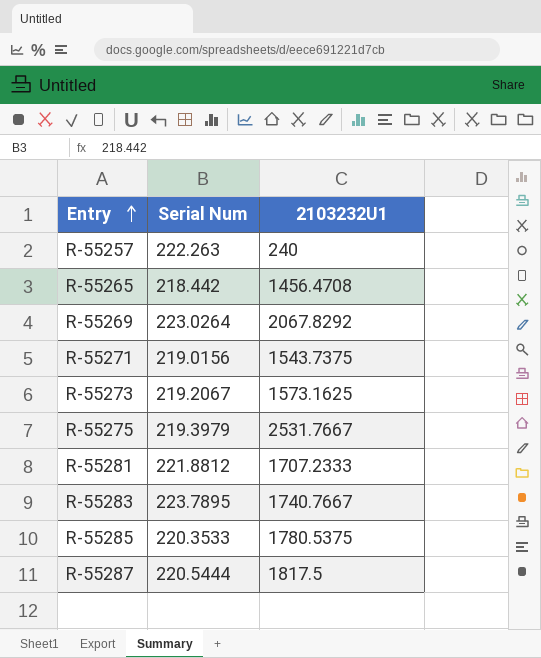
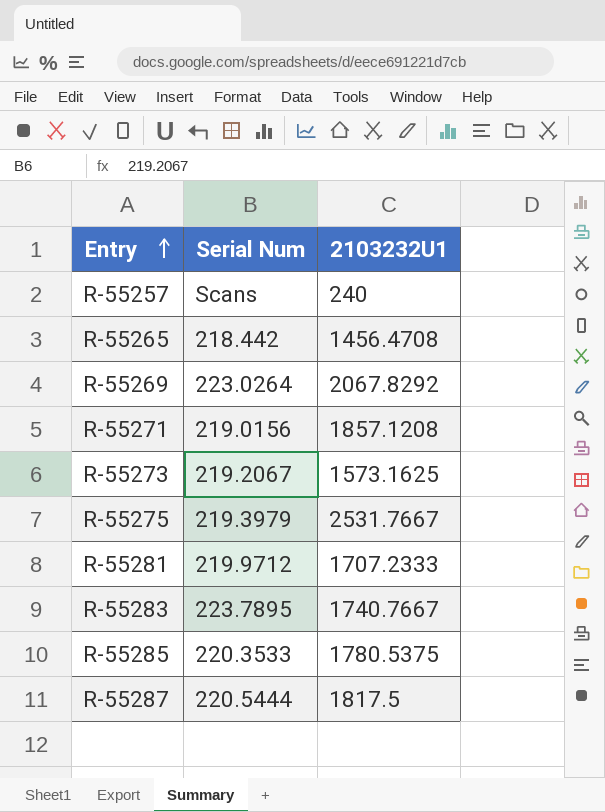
R-55257 | Serial Num: 222.263 -> Scans
R-55271 | 2103232U1: 1543.7375 -> 1857.1208
R-55281 | Serial Num: 221.8812 -> 219.9712

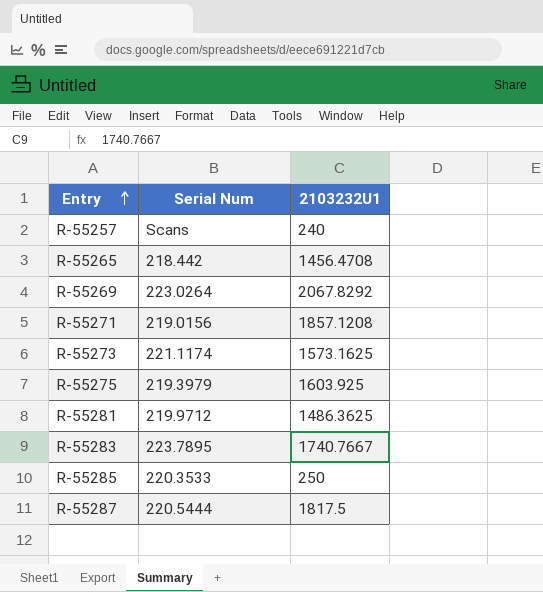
R-55273 | Serial Num: 219.2067 -> 221.1174
R-55275 | 2103232U1: 2531.7667 -> 1603.925
R-55281 | 2103232U1: 1707.2333 -> 1486.3625
R-55285 | 2103232U1: 1780.5375 -> 250

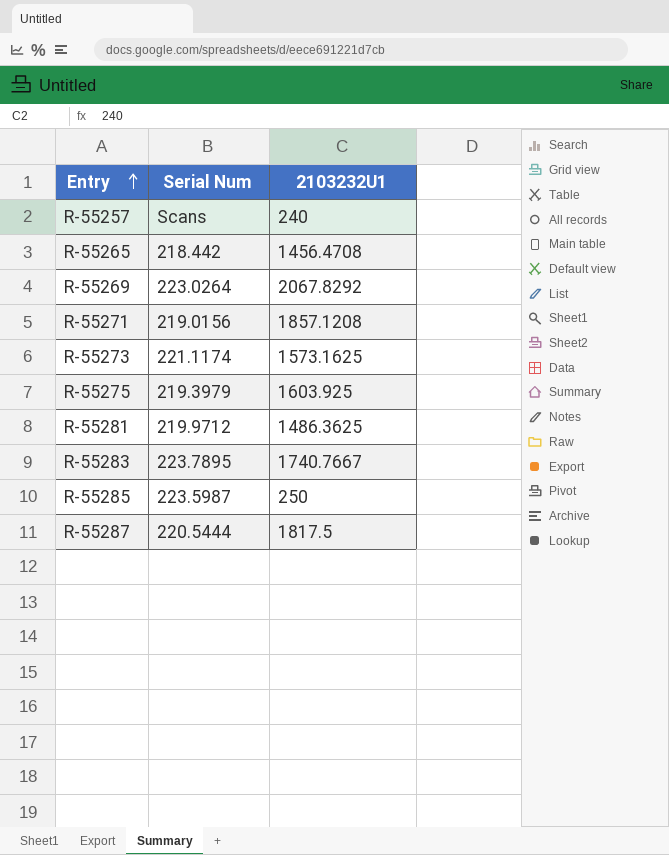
R-55285 | Serial Num: 220.3533 -> 223.5987

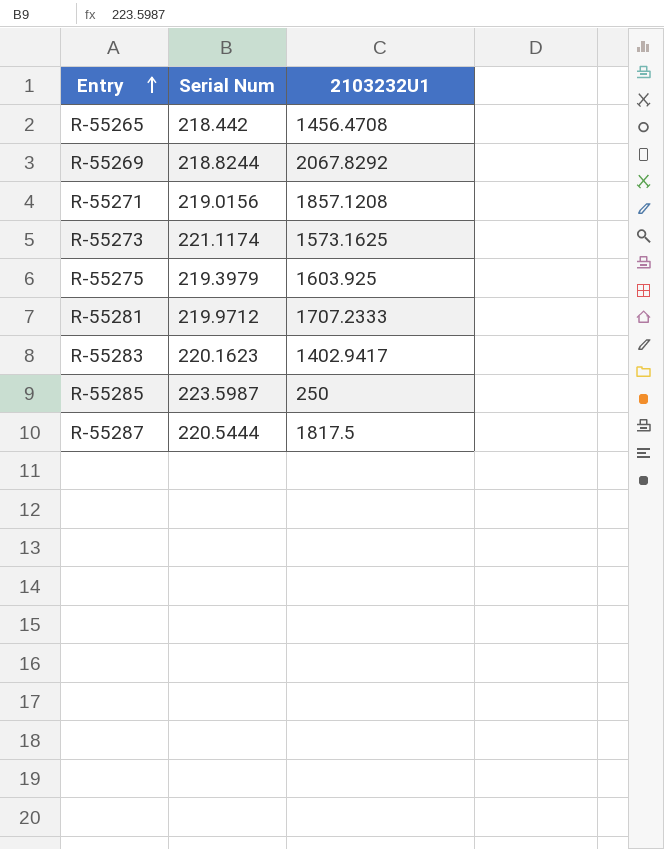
row R-55257: Scans | 240 -> none
R-55269 | Serial Num: 223.0264 -> 218.8244
R-55281 | 2103232U1: 1486.3625 -> 1707.2333
R-55283 | Serial Num: 223.7895 -> 220.1623
R-55283 | 2103232U1: 1740.7667 -> 1402.9417

